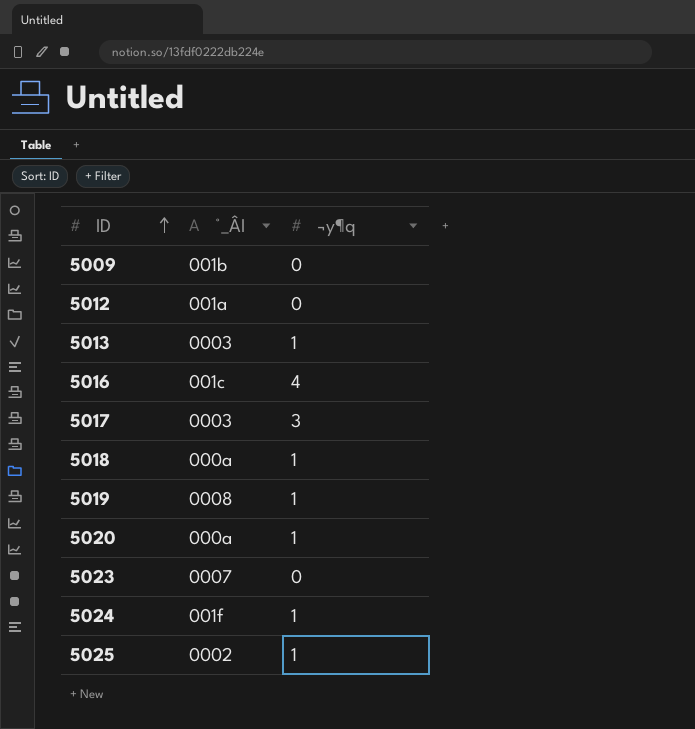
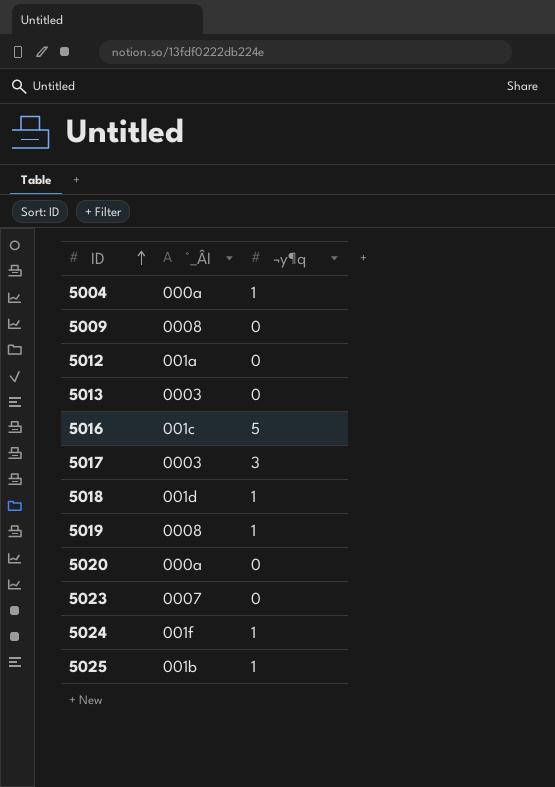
row 5004: none -> 000a | 1
5009 | °_ÂI: 001b -> 0008
5013 | ¬y¶q: 1 -> 0
5016 | ¬y¶q: 4 -> 5
5018 | °_ÂI: 000a -> 001d
5020 | ¬y¶q: 1 -> 0
5025 | °_ÂI: 0002 -> 001b

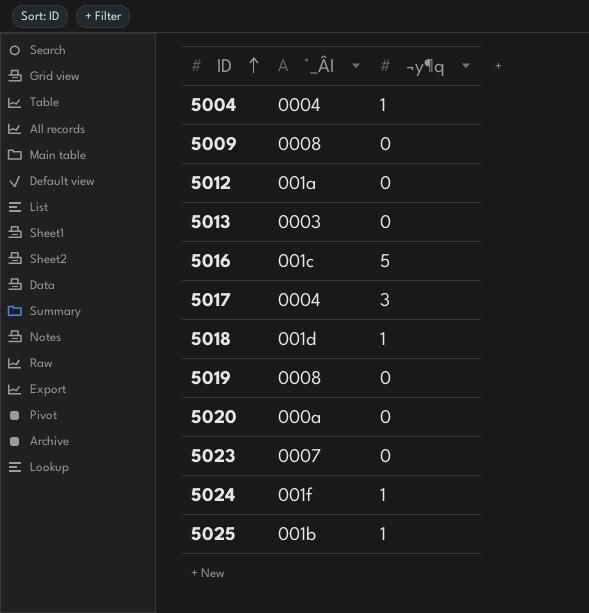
5004 | °_ÂI: 000a -> 0004
5017 | °_ÂI: 0003 -> 0004
5019 | ¬y¶q: 1 -> 0

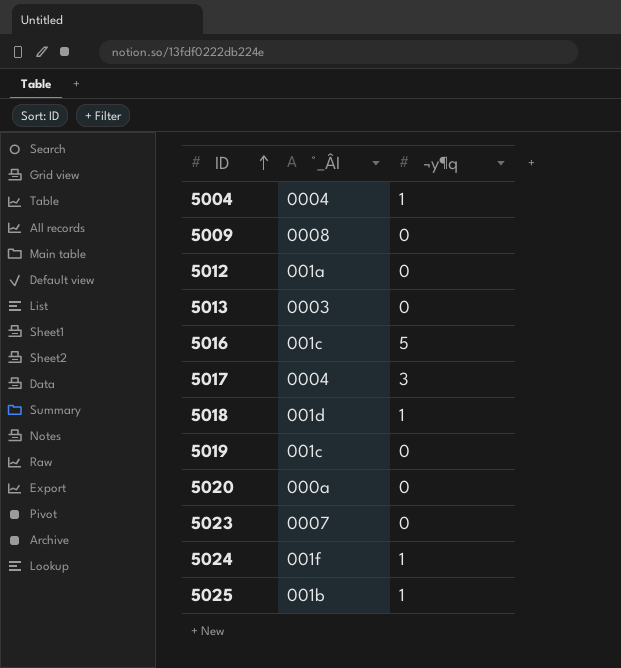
5019 | °_ÂI: 0008 -> 001c

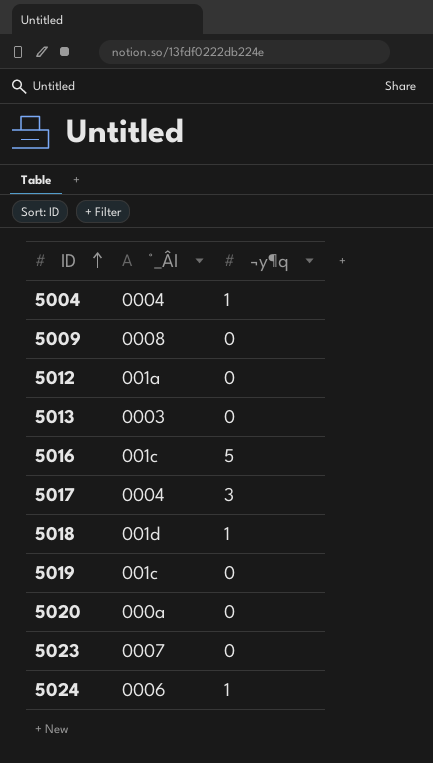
row 5025: 001b | 1 -> none
5024 | °_ÂI: 001f -> 0006

